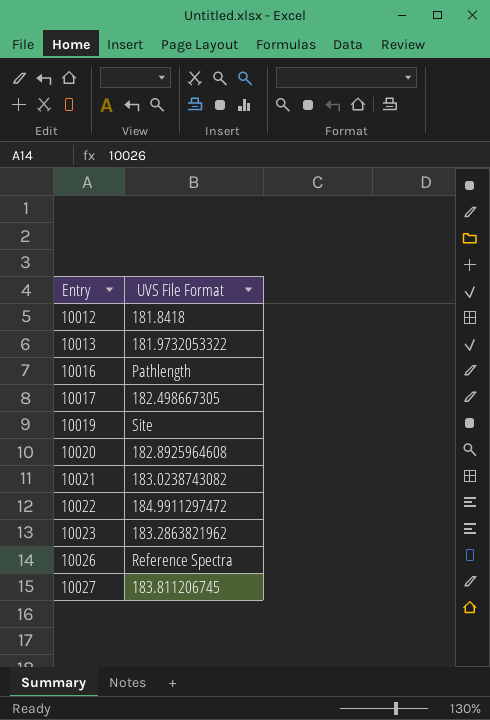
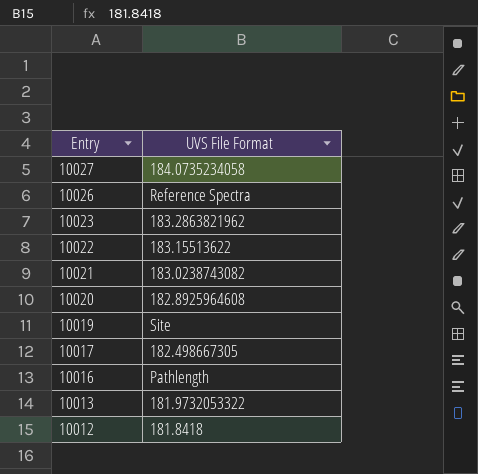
row order: Entry ascending -> Entry descending
10027 | UVS File Format: 183.811206745 -> 184.0735234058
10022 | UVS File Format: 184.9911297472 -> 183.15513622

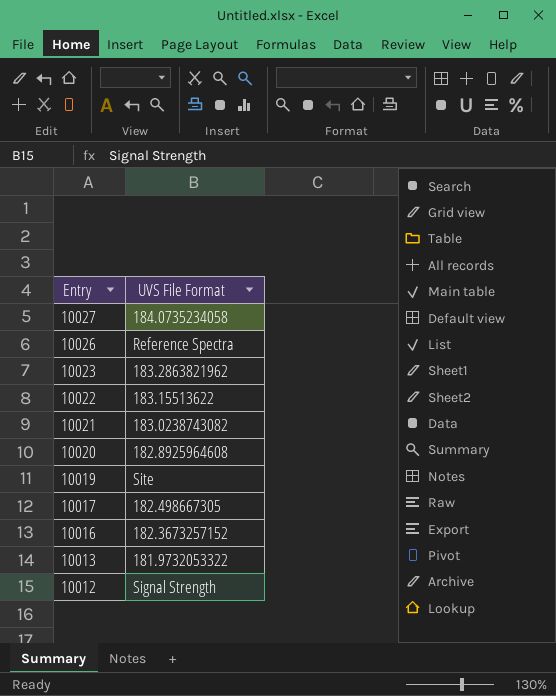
10016 | UVS File Format: Pathlength -> 182.3673257152
10012 | UVS File Format: 181.8418 -> Signal Strength

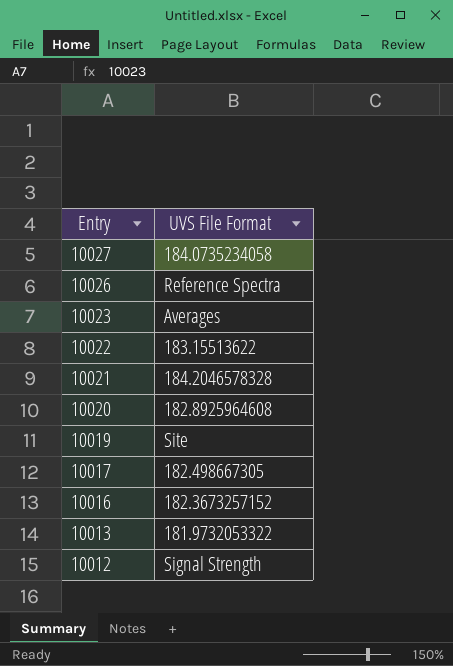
10023 | UVS File Format: 183.2863821962 -> Averages
10021 | UVS File Format: 183.0238743082 -> 184.2046578328

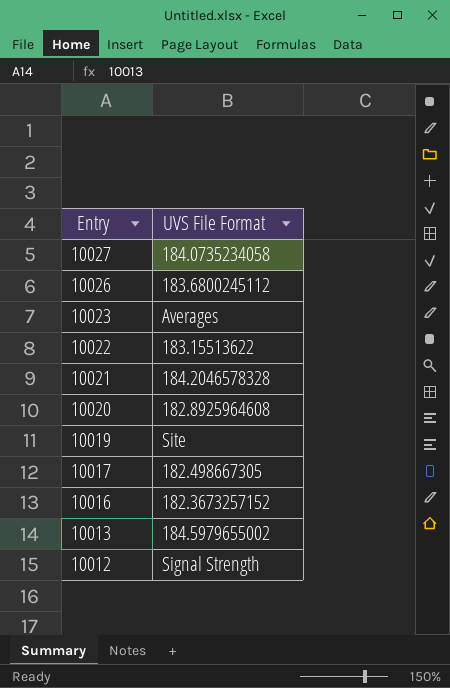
10026 | UVS File Format: Reference Spectra -> 183.6800245112
10013 | UVS File Format: 181.9732053322 -> 184.5979655002

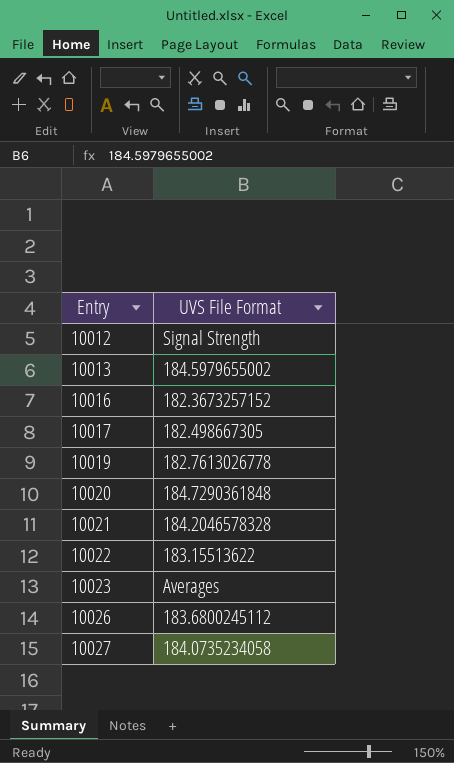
row order: Entry descending -> Entry ascending
10019 | UVS File Format: Site -> 182.7613026778
10020 | UVS File Format: 182.8925964608 -> 184.7290361848

